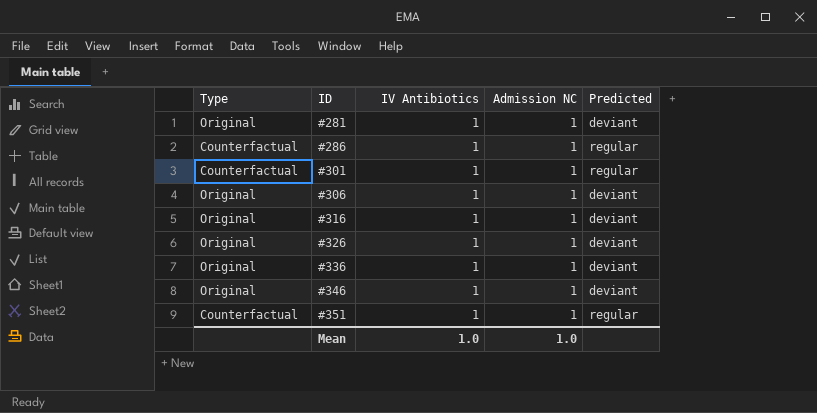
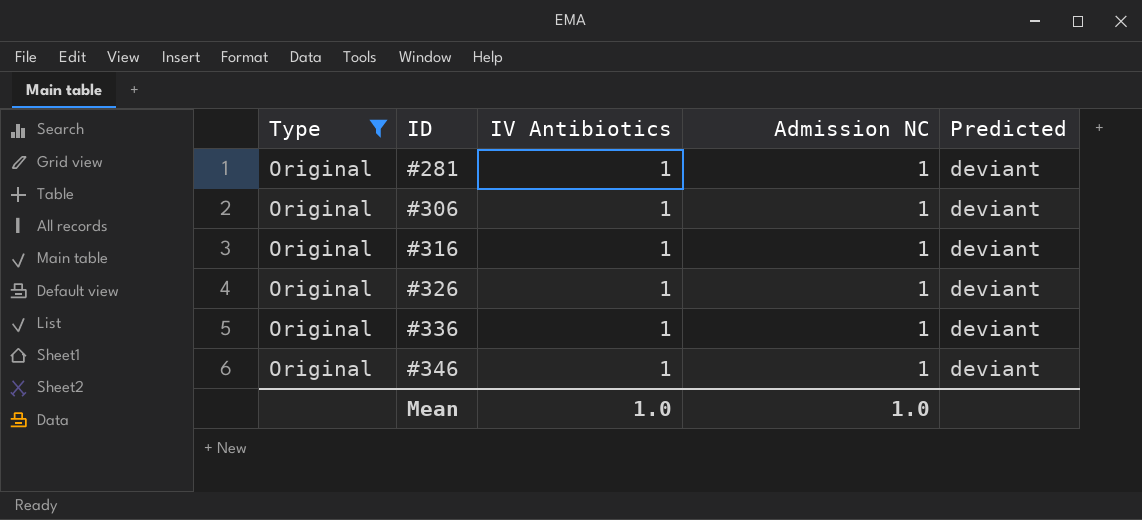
filter: none -> Type = Original

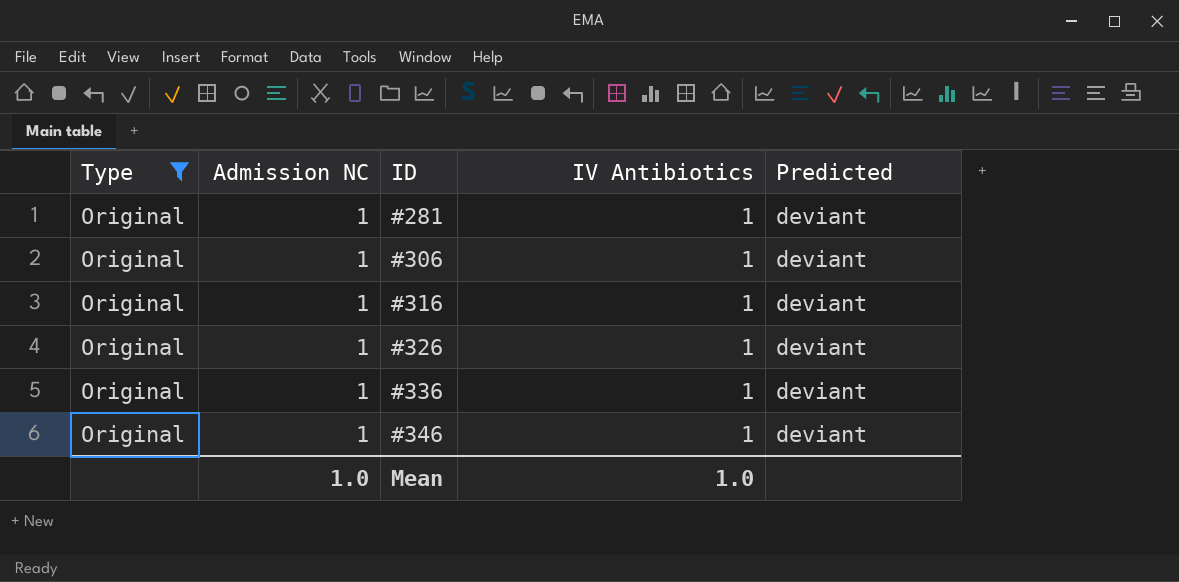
column Admission NC | position: 4 -> 2

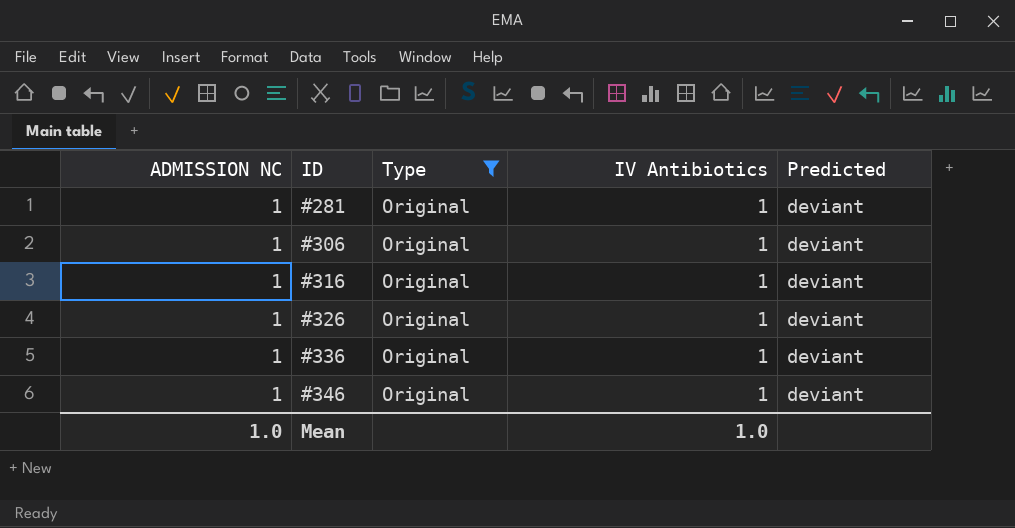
column name: Admission NC -> ADMISSION NC
column Type | position: 1 -> 3

